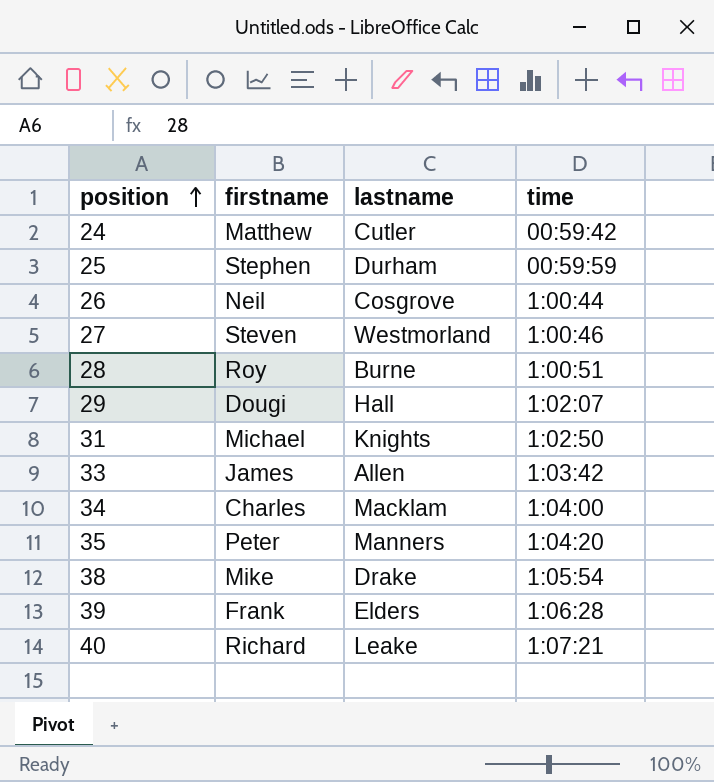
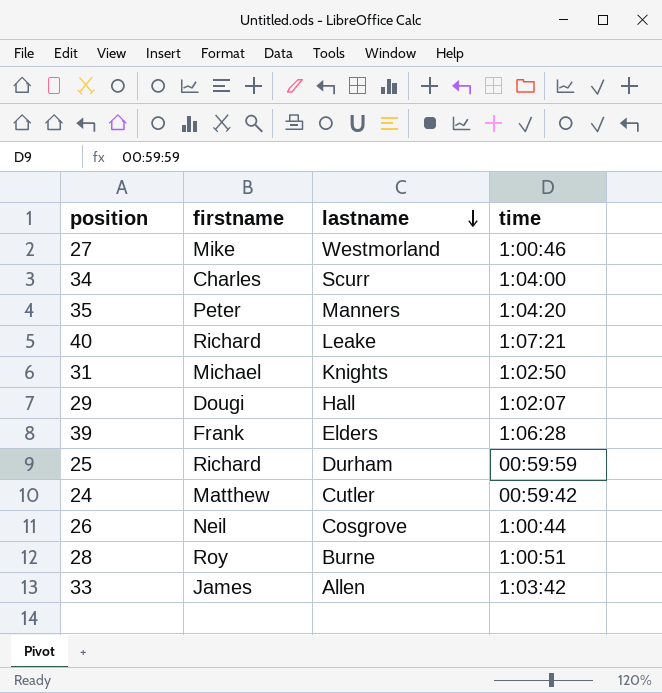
row order: position ascending -> lastname descending
row 38: Mike | Drake | 1:05:54 -> none
27 | firstname: Steven -> Mike
34 | lastname: Macklam -> Scurr
25 | firstname: Stephen -> Richard

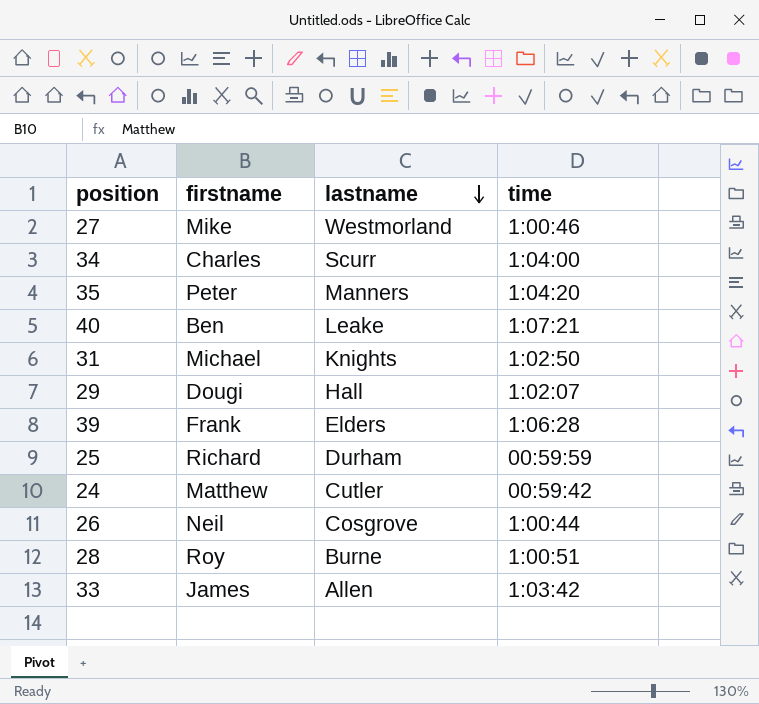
40 | firstname: Richard -> Ben

